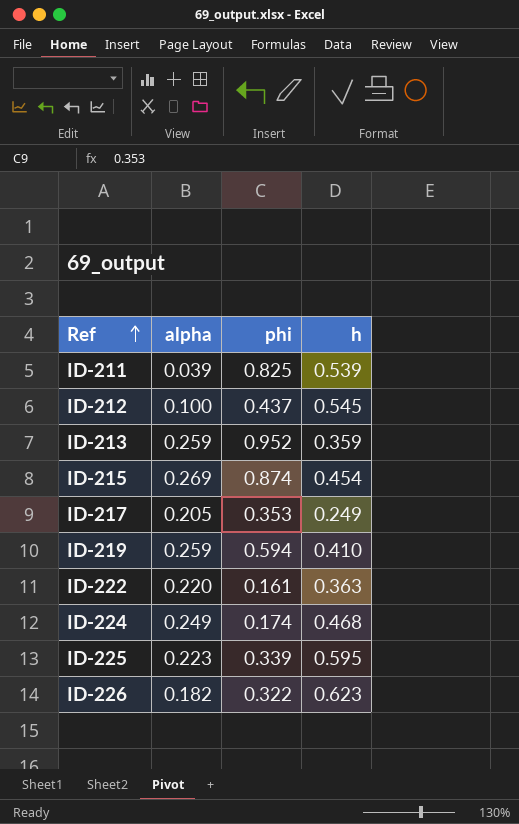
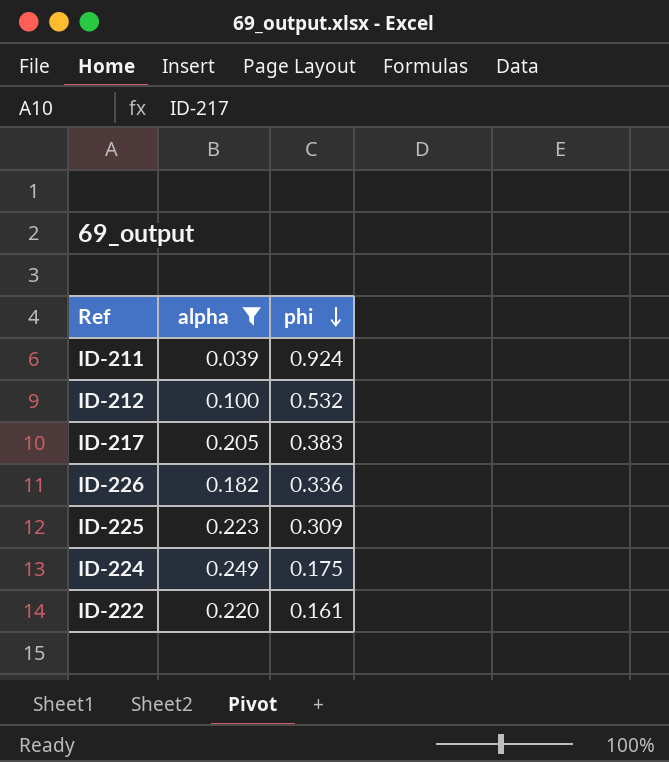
filter: none -> alpha <= 0.249
row order: Ref ascending -> phi descending
column h | position: 4 -> none
ID-211 | phi: 0.825 -> 0.924
ID-212 | phi: 0.437 -> 0.532
ID-217 | phi: 0.353 -> 0.383
ID-226 | phi: 0.322 -> 0.336
ID-225 | phi: 0.339 -> 0.309
ID-224 | phi: 0.174 -> 0.175

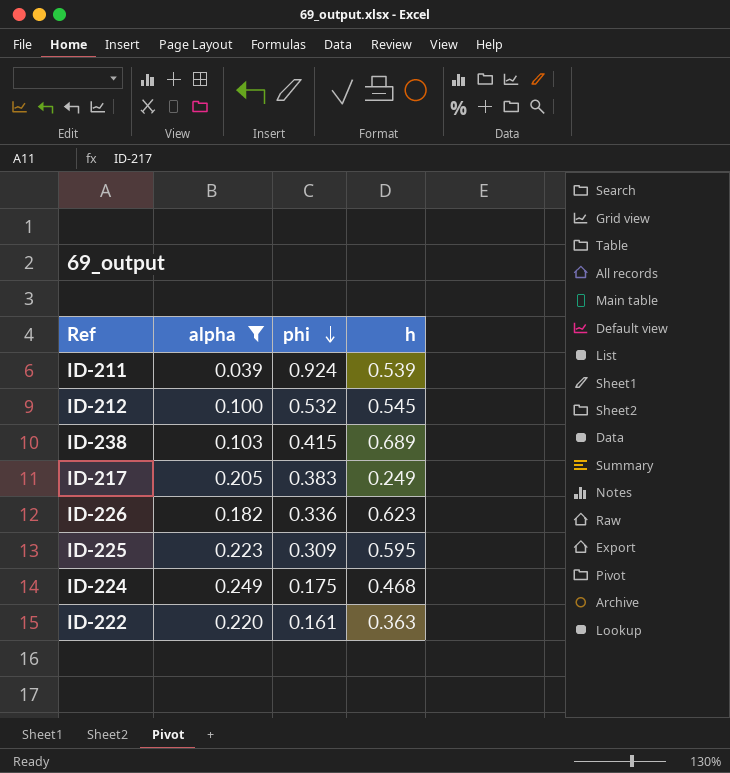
column h | position: none -> 4
row ID-238: none -> 0.103 | 0.415 | 0.689

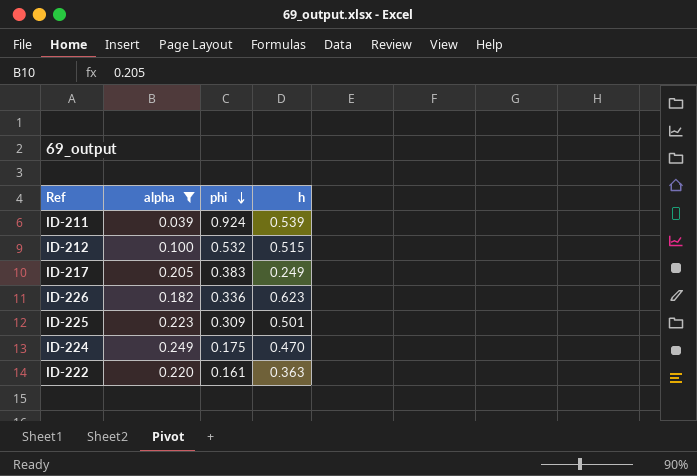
row ID-238: 0.103 | 0.415 | 0.689 -> none
ID-212 | h: 0.545 -> 0.515
ID-225 | h: 0.595 -> 0.501
ID-224 | h: 0.468 -> 0.470

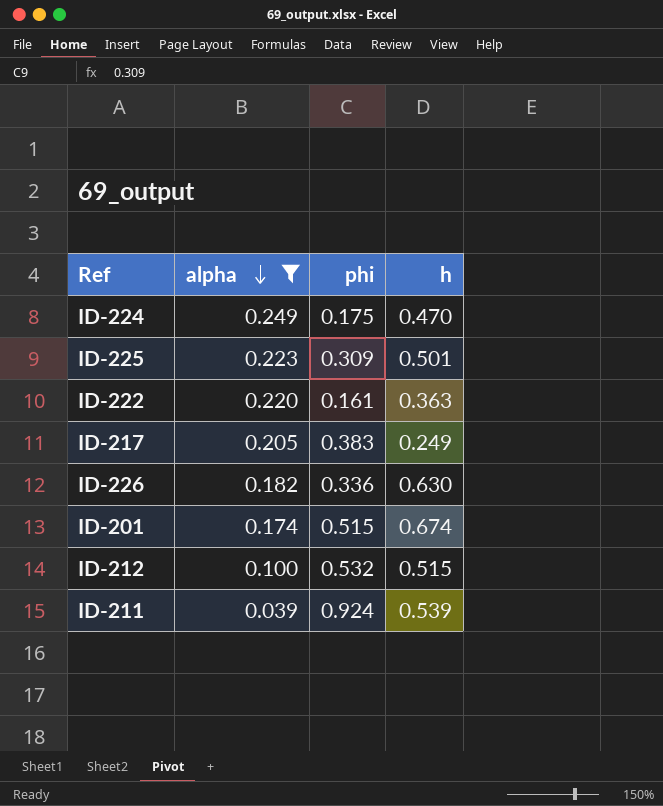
row order: phi descending -> alpha descending
ID-226 | h: 0.623 -> 0.630
row ID-201: none -> 0.174 | 0.515 | 0.674

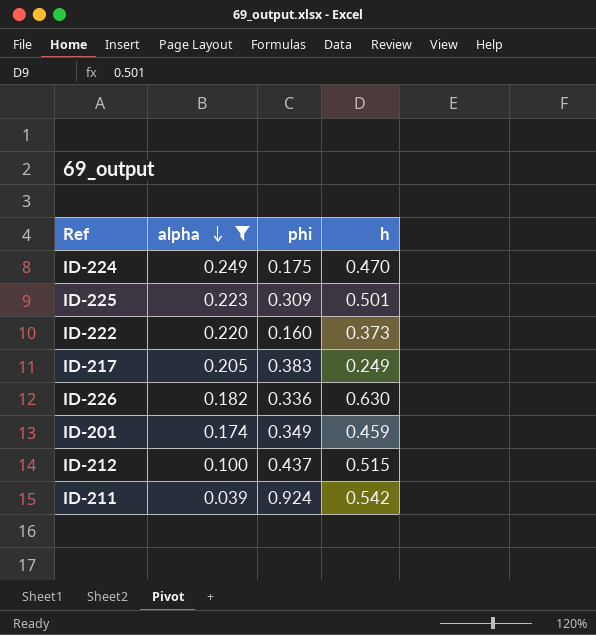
ID-222 | phi: 0.161 -> 0.160
ID-222 | h: 0.363 -> 0.373
ID-201 | phi: 0.515 -> 0.349
ID-201 | h: 0.674 -> 0.459
ID-212 | phi: 0.532 -> 0.437
ID-211 | h: 0.539 -> 0.542

